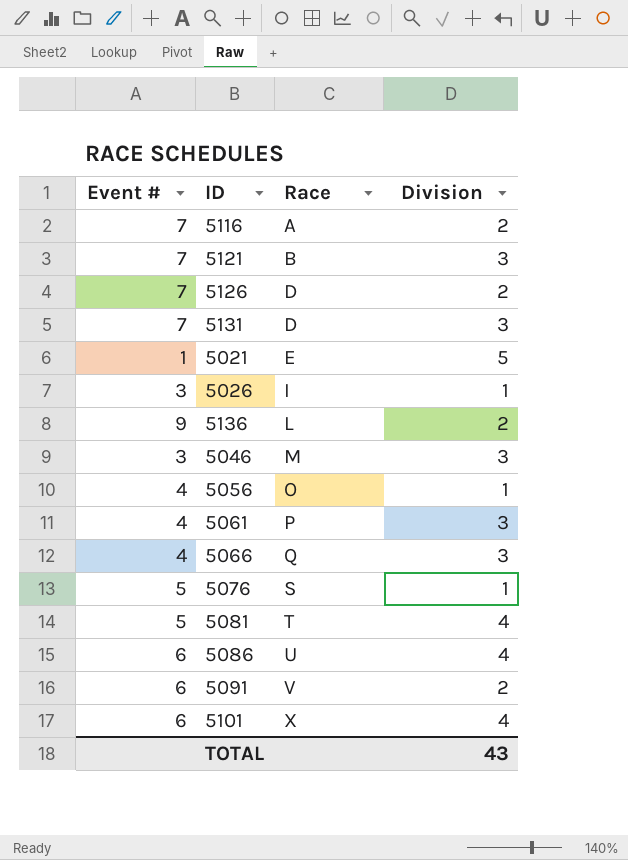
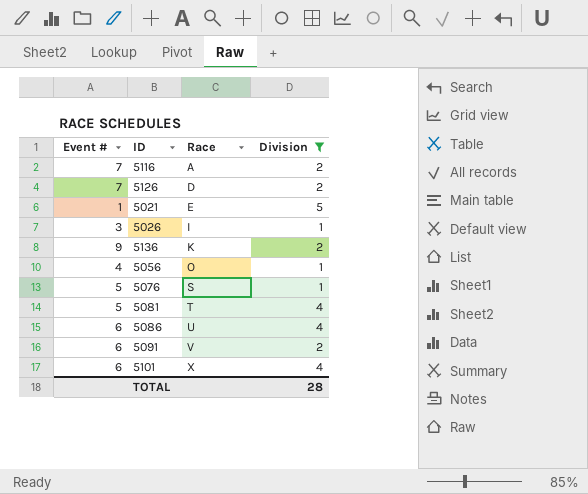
filter: none -> Division != 3
5136 | Race: L -> K
TOTAL | Division: 43 -> 28

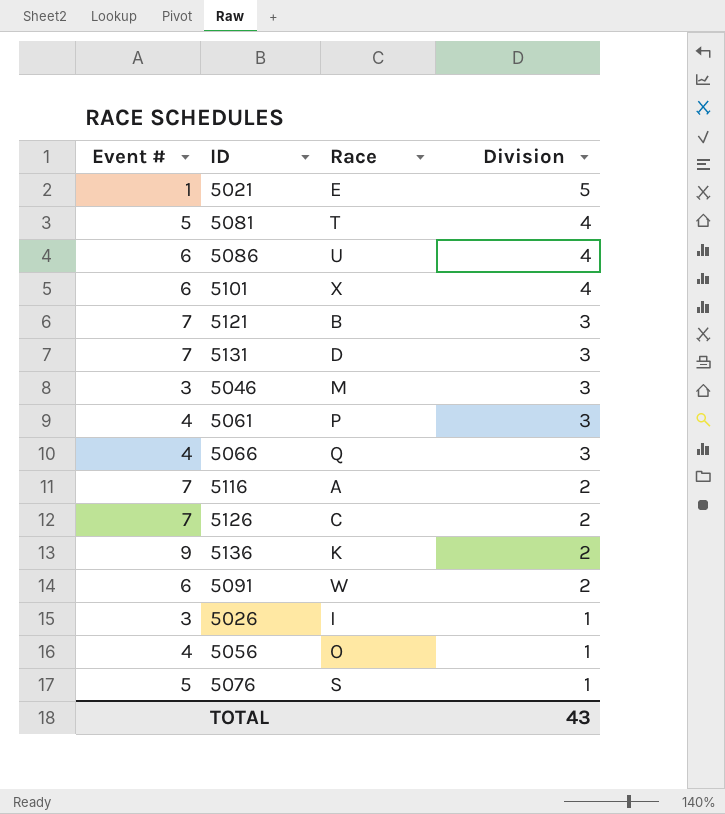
filter: Division != 3 -> none
row order: Race ascending -> Division descending
5126 | Race: D -> C
5091 | Race: V -> W
TOTAL | Division: 28 -> 43

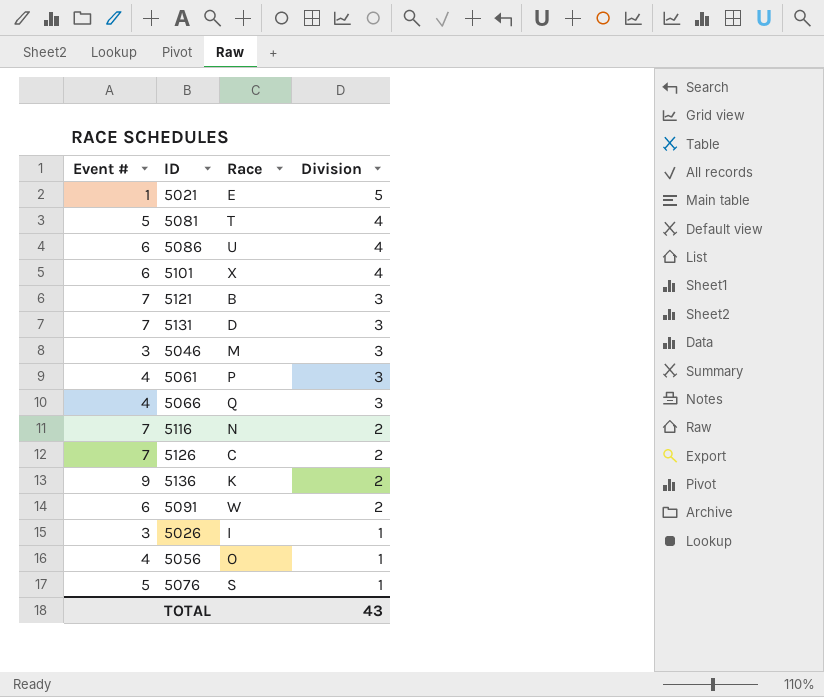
5116 | Race: A -> N

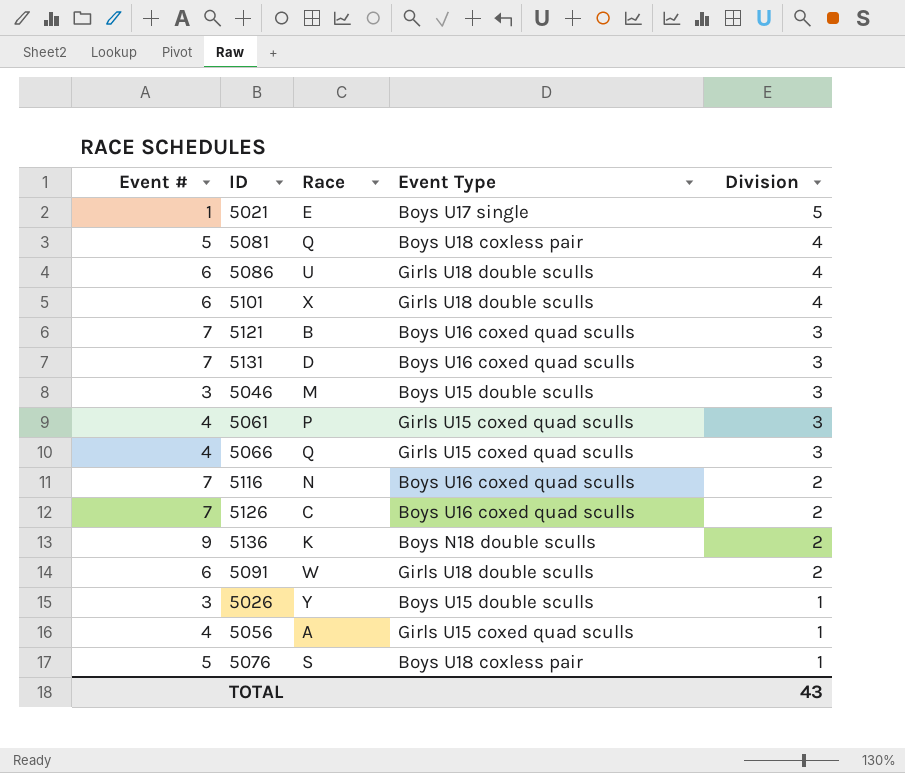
column Event Type | position: none -> 4
5081 | Race: T -> Q
5026 | Race: I -> Y
5056 | Race: O -> A

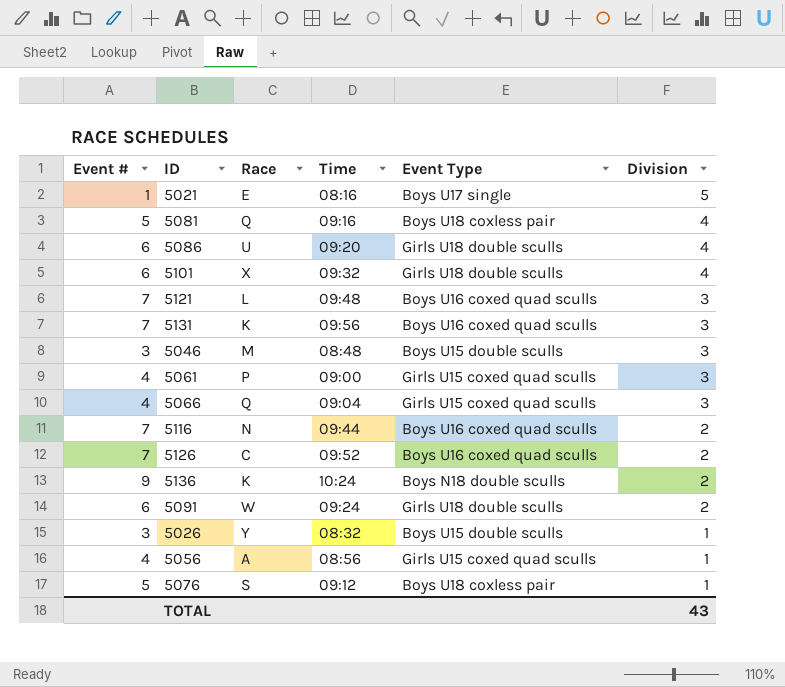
column Time | position: none -> 4
5121 | Race: B -> L
5131 | Race: D -> K

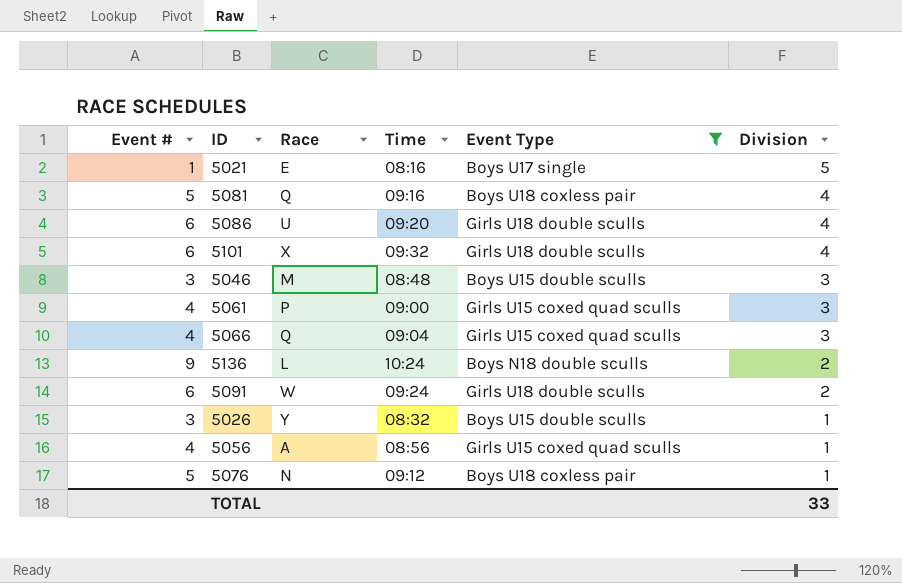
filter: none -> Event Type != Boys U16 coxed quad sculls
5136 | Race: K -> L
5076 | Race: S -> N
TOTAL | Division: 43 -> 33

